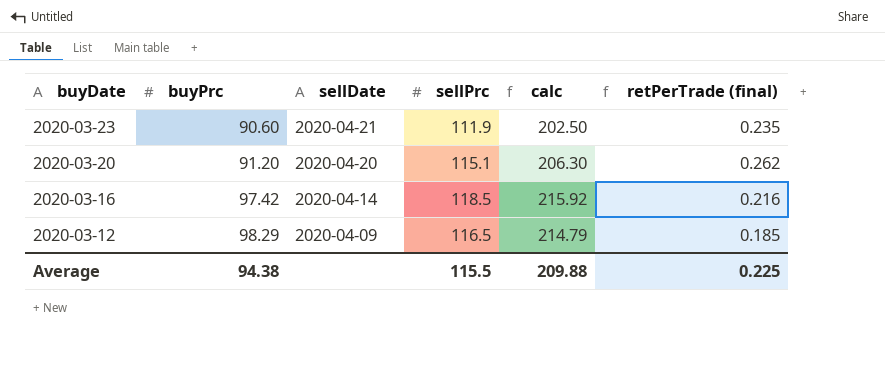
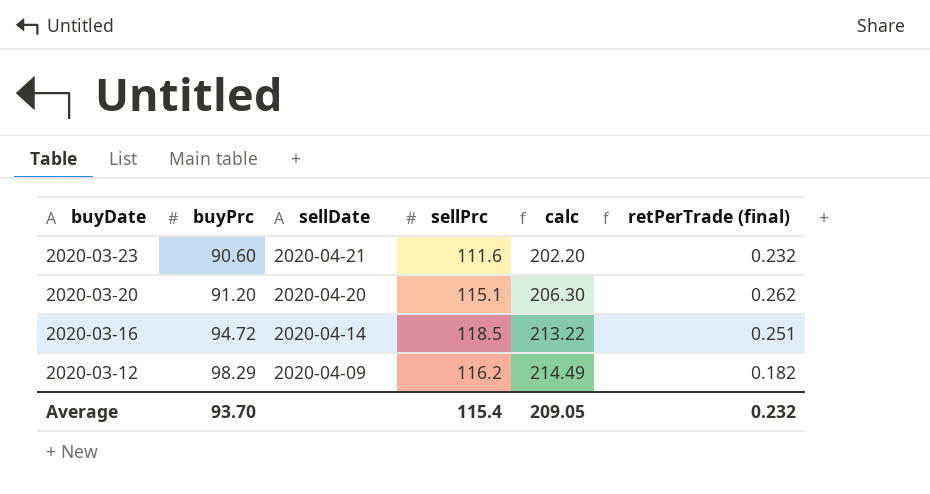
2020-03-23 | sellPrc: 111.9 -> 111.6
2020-03-23 | calc: 202.50 -> 202.20
2020-03-23 | retPerTrade (final): 0.235 -> 0.232
2020-03-16 | buyPrc: 97.42 -> 94.72
2020-03-16 | calc: 215.92 -> 213.22
2020-03-16 | retPerTrade (final): 0.216 -> 0.251
2020-03-12 | sellPrc: 116.5 -> 116.2
2020-03-12 | calc: 214.79 -> 214.49
2020-03-12 | retPerTrade (final): 0.185 -> 0.182
Average | buyPrc: 94.38 -> 93.70
Average | sellPrc: 115.5 -> 115.4
Average | calc: 209.88 -> 209.05
Average | retPerTrade (final): 0.225 -> 0.232

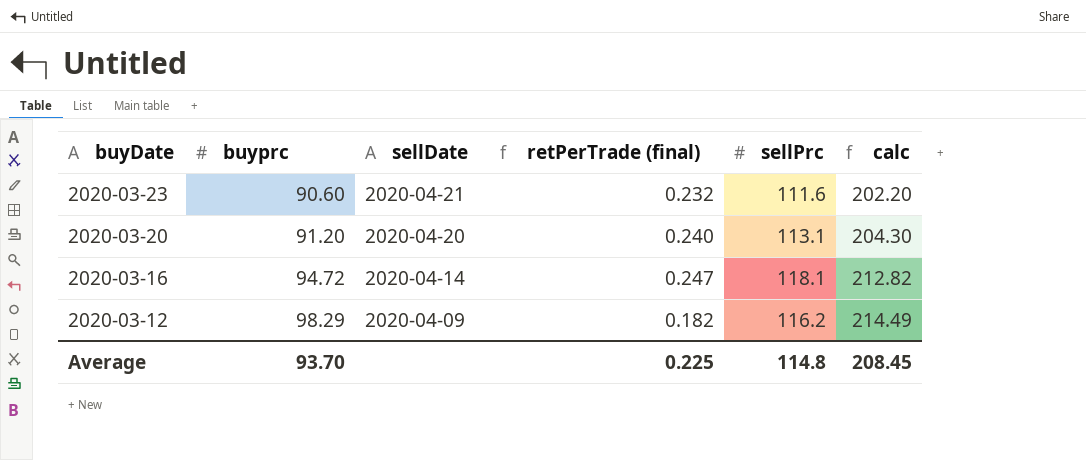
column name: buyPrc -> buyprc
column retPerTrade (final) | position: 6 -> 4
2020-03-20 | retPerTrade (final): 0.262 -> 0.240
2020-03-20 | sellPrc: 115.1 -> 113.1
2020-03-20 | calc: 206.30 -> 204.30
2020-03-16 | retPerTrade (final): 0.251 -> 0.247
2020-03-16 | sellPrc: 118.5 -> 118.1
2020-03-16 | calc: 213.22 -> 212.82
Average | retPerTrade (final): 0.232 -> 0.225
Average | sellPrc: 115.4 -> 114.8
Average | calc: 209.05 -> 208.45

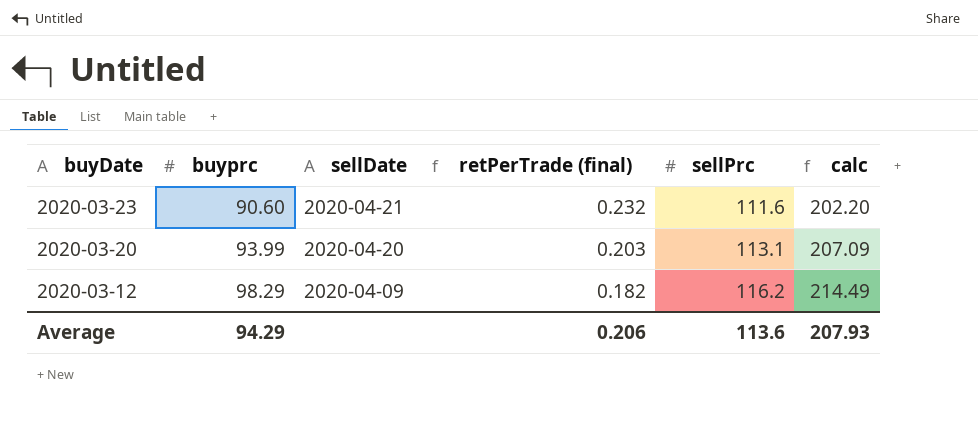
row 2020-03-16: 94.72 | 2020-04-14 | 0.247 | 118.1 | 212.82 -> none
2020-03-20 | buyprc: 91.20 -> 93.99
2020-03-20 | retPerTrade (final): 0.240 -> 0.203
2020-03-20 | calc: 204.30 -> 207.09
Average | buyprc: 93.70 -> 94.29
Average | retPerTrade (final): 0.225 -> 0.206
Average | sellPrc: 114.8 -> 113.6
Average | calc: 208.45 -> 207.93

